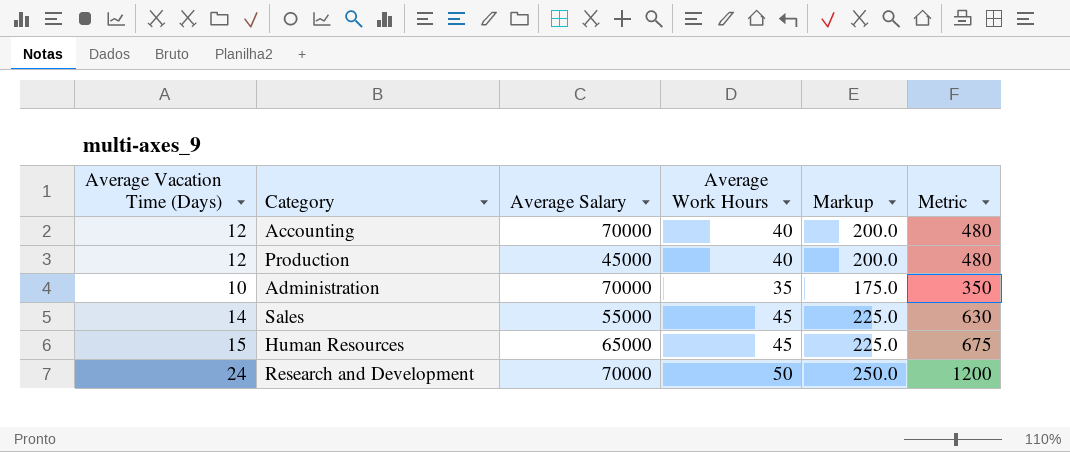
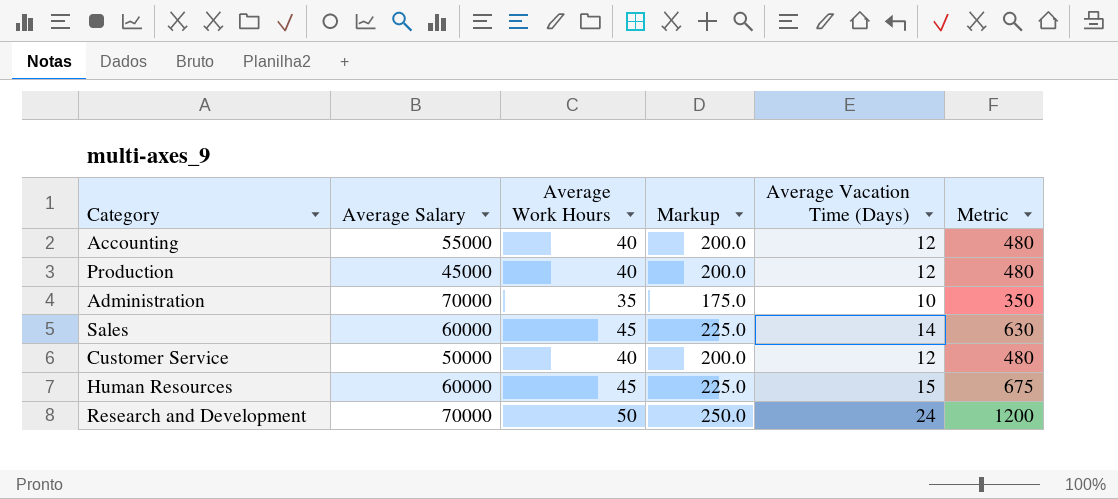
column Average Vacation Time (Days) | position: 1 -> 5
Accounting | Average Salary: 70000 -> 55000
Sales | Average Salary: 55000 -> 60000
row Customer Service: none -> 50000 | 40 | 200.0 | 12 | 480
Human Resources | Average Salary: 65000 -> 60000

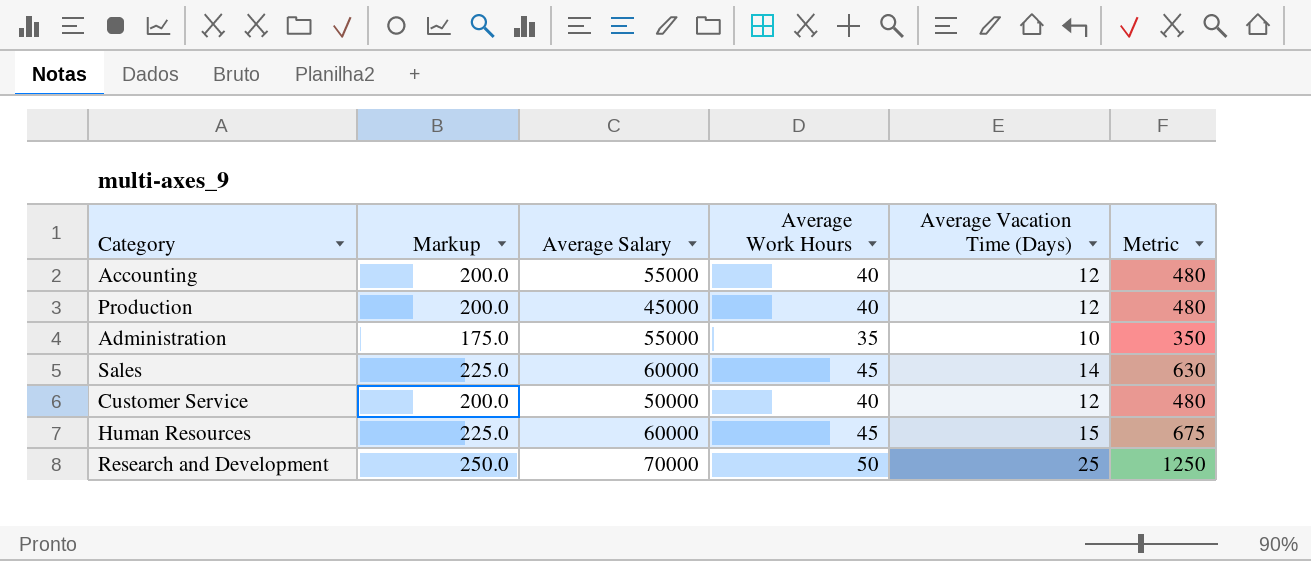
column Markup | position: 4 -> 2
Administration | Average Salary: 70000 -> 55000
Research and Development | Average Vacation Time (Days): 24 -> 25
Research and Development | Metric: 1200 -> 1250

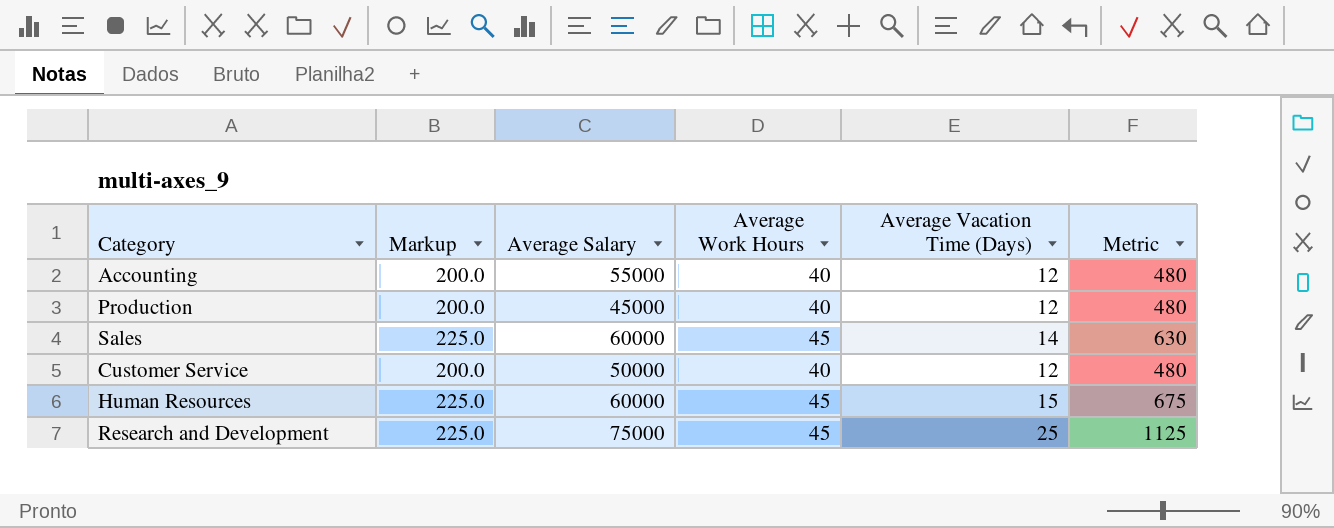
row Administration: 175.0 | 55000 | 35 | 10 | 350 -> none
Research and Development | Markup: 250.0 -> 225.0
Research and Development | Average Salary: 70000 -> 75000
Research and Development | Average Work Hours: 50 -> 45
Research and Development | Metric: 1250 -> 1125

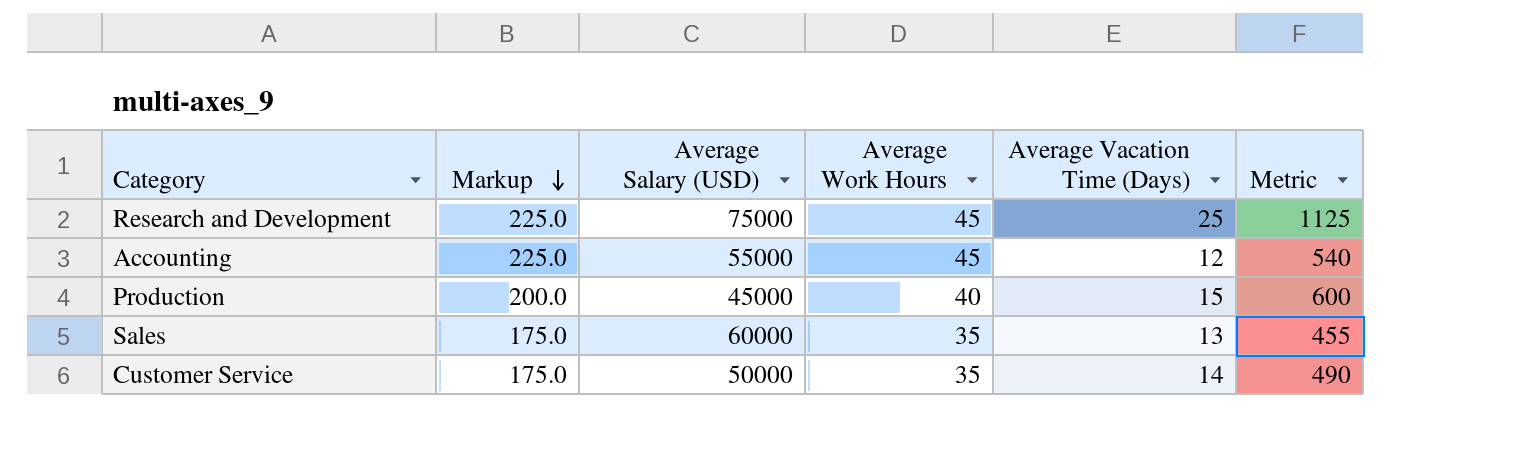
row order: none -> Markup descending
column name: Average Salary -> Average Salary (USD)
row Human Resources: 225.0 | 60000 | 45 | 15 | 675 -> none
Accounting | Markup: 200.0 -> 225.0
Accounting | Average Work Hours: 40 -> 45
Accounting | Metric: 480 -> 540
Production | Average Vacation Time (Days): 12 -> 15
Production | Metric: 480 -> 600
Sales | Markup: 225.0 -> 175.0
Sales | Average Work Hours: 45 -> 35
Sales | Average Vacation Time (Days): 14 -> 13
Sales | Metric: 630 -> 455
Customer Service | Markup: 200.0 -> 175.0
Customer Service | Average Work Hours: 40 -> 35
Customer Service | Average Vacation Time (Days): 12 -> 14
Customer Service | Metric: 480 -> 490

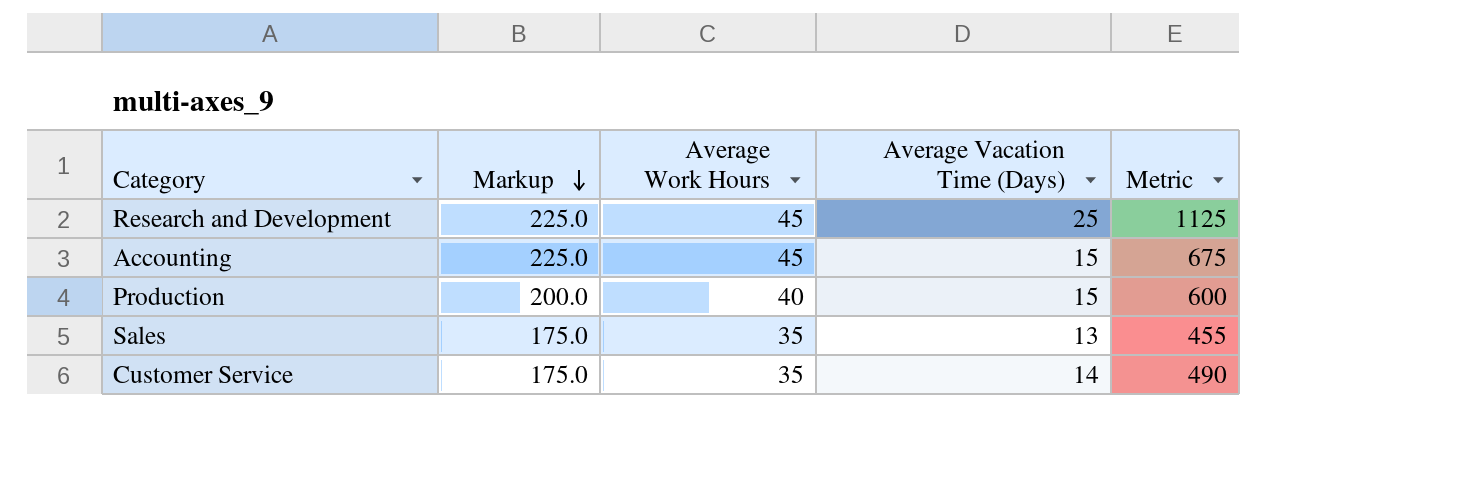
column Average Salary (USD) | position: 3 -> none
Accounting | Average Vacation Time (Days): 12 -> 15
Accounting | Metric: 540 -> 675

